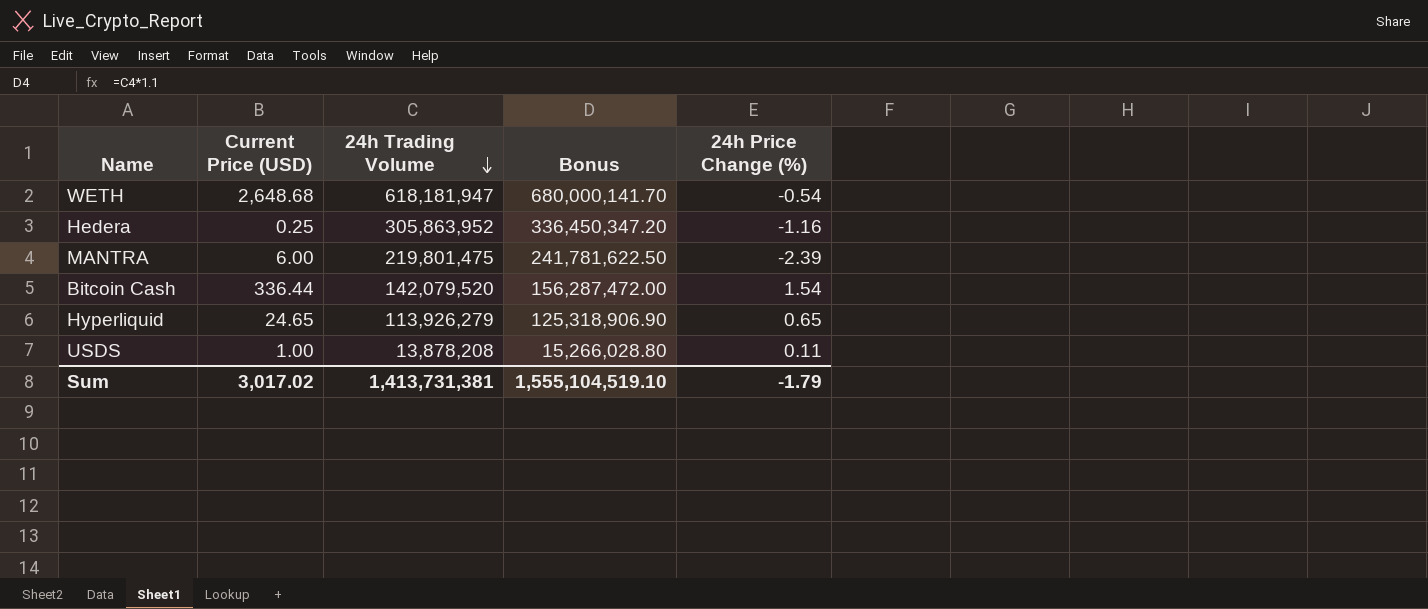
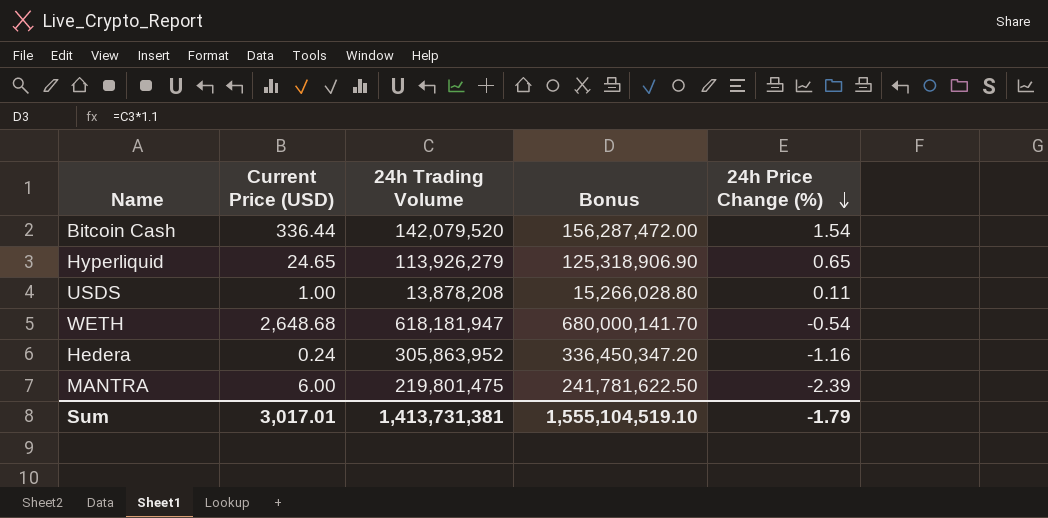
row order: 24h Trading Volume descending -> 24h Price Change (%) descending
Hedera | Current Price (USD): 0.25 -> 0.24
Sum | Current Price (USD): 3,017.02 -> 3,017.01

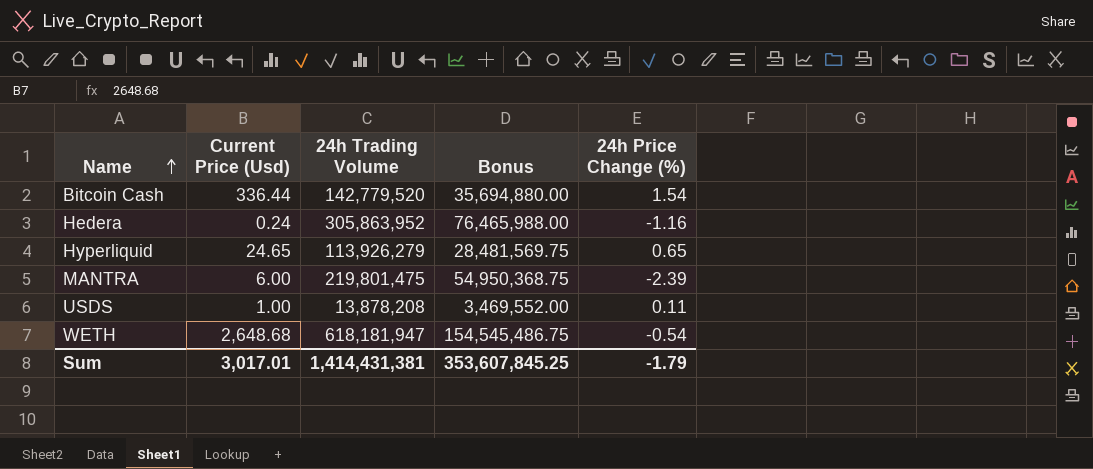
row order: 24h Price Change (%) descending -> Name ascending
column name: Current Price (USD) -> Current Price (Usd)
column Bonus | formula: [24h Trading Volume] * 1.1 -> [24h Trading Volume] * 0.25
Bitcoin Cash | 24h Trading Volume: 142,079,520 -> 142,779,520
Sum | 24h Trading Volume: 1,413,731,381 -> 1,414,431,381
Sum | Bonus: 1,555,104,519.10 -> 353,607,845.25

